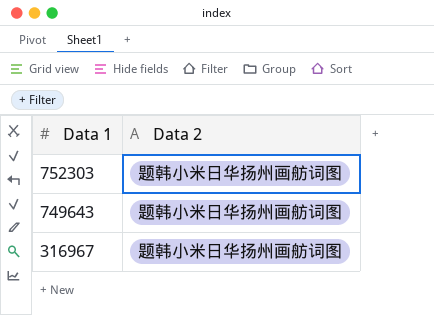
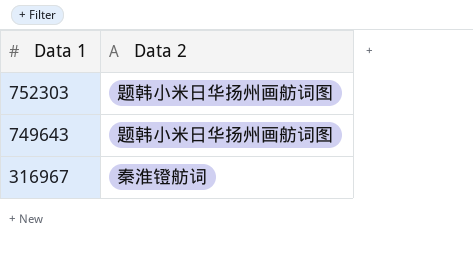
316967 | Data 2: 题韩小米日华扬州画舫词图 -> 秦淮镫舫词

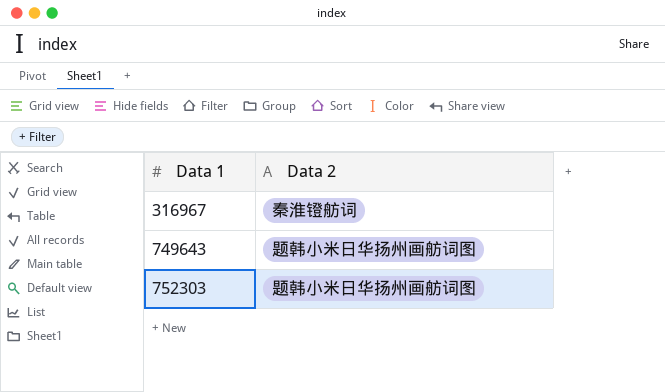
row order: Data 1 descending -> Data 1 ascending

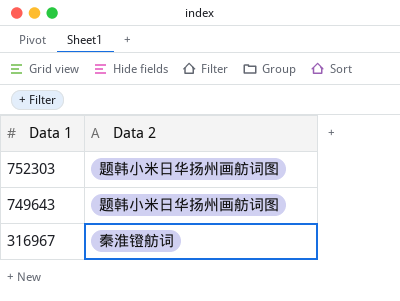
row order: Data 1 ascending -> Data 1 descending

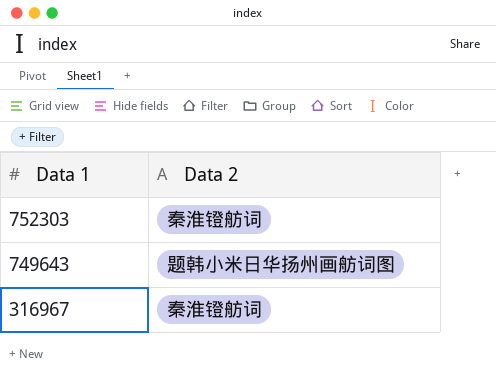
752303 | Data 2: 题韩小米日华扬州画舫词图 -> 秦淮镫舫词

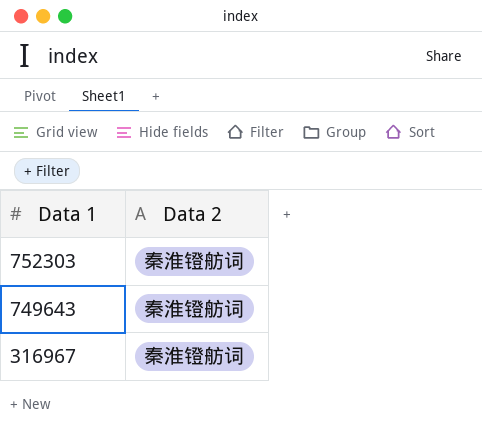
749643 | Data 2: 题韩小米日华扬州画舫词图 -> 秦淮镫舫词

